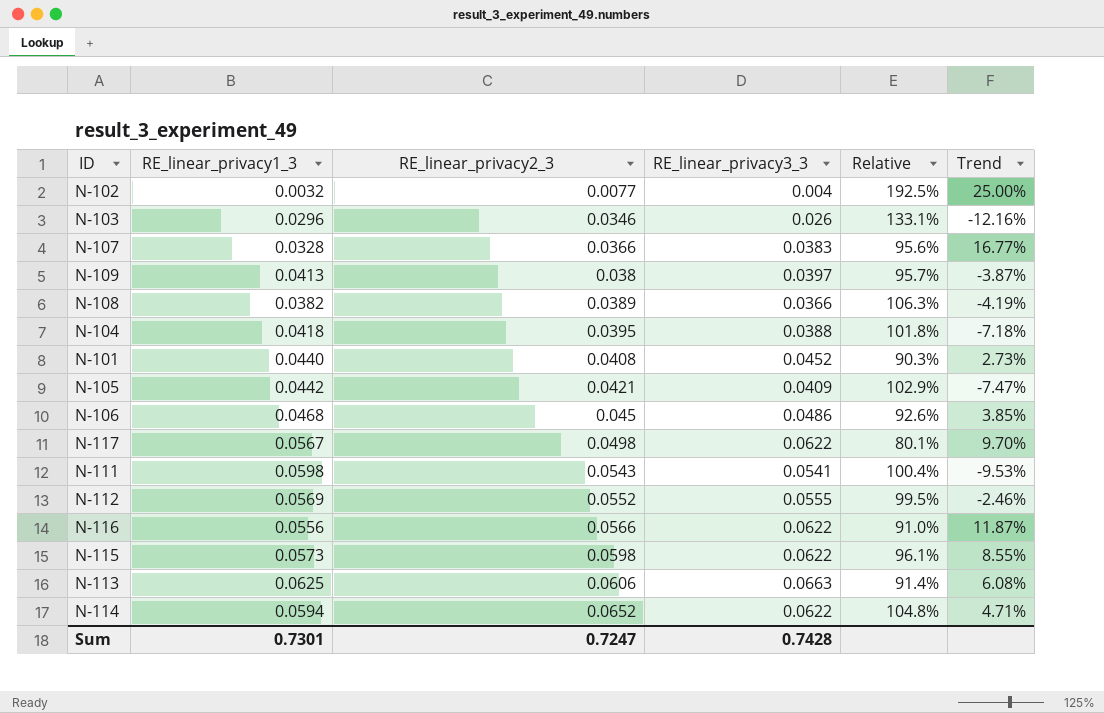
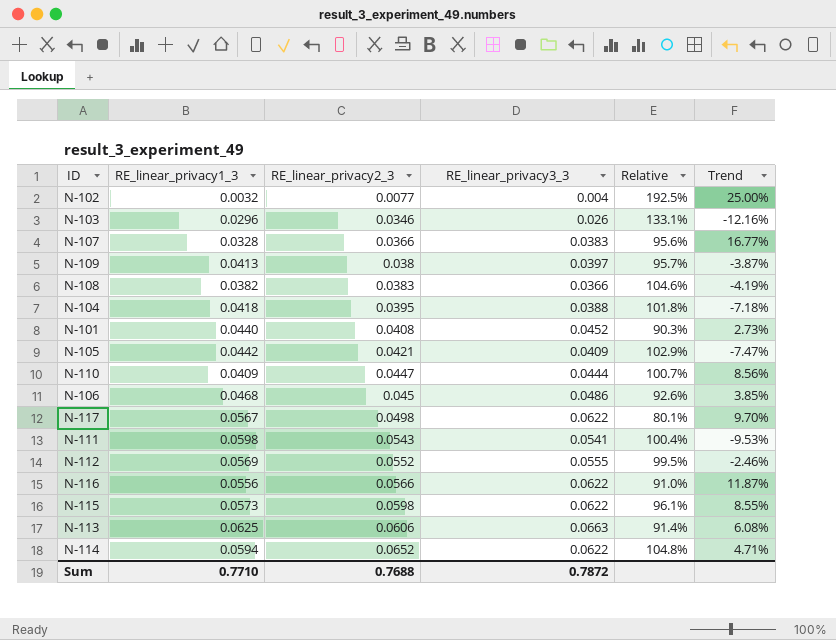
N-108 | RE_linear_privacy2_3: 0.0389 -> 0.0383
N-108 | Relative: 106.3% -> 104.6%
row N-110: none -> 0.0409 | 0.0447 | 0.0444 | 100.7% | 8.56%
Sum | RE_linear_privacy1_3: 0.7301 -> 0.7710
Sum | RE_linear_privacy2_3: 0.7247 -> 0.7688
Sum | RE_linear_privacy3_3: 0.7428 -> 0.7872

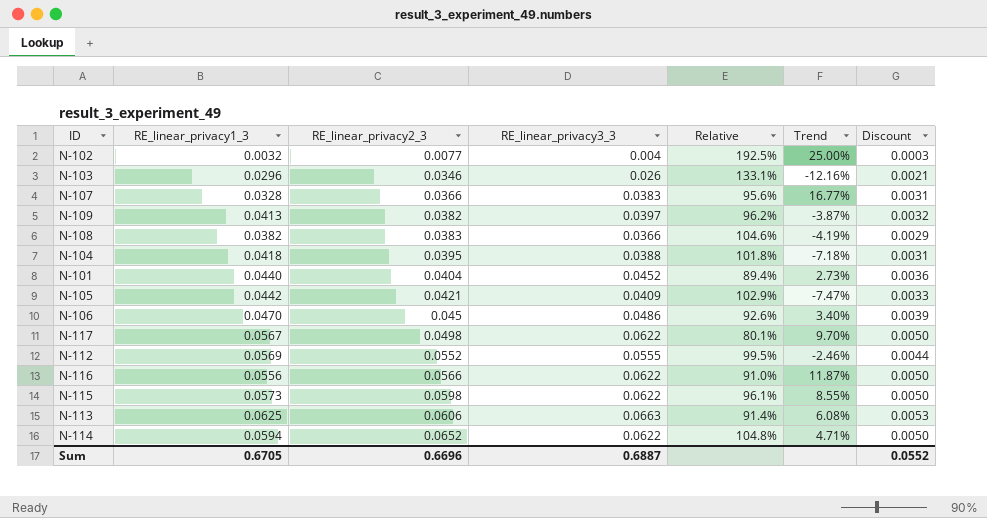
column Discount | formula: none -> [RE_linear_privacy3_3] * 0.08
row N-110: 0.0409 | 0.0447 | 0.0444 | 100.7% | 8.56% -> none
row N-111: 0.0598 | 0.0543 | 0.0541 | 100.4% | -9.53% -> none
N-109 | RE_linear_privacy2_3: 0.038 -> 0.0382
N-109 | Relative: 95.7% -> 96.2%
N-101 | RE_linear_privacy2_3: 0.0408 -> 0.0404
N-101 | Relative: 90.3% -> 89.4%
N-106 | RE_linear_privacy1_3: 0.0468 -> 0.0470
N-106 | Trend: 3.85% -> 3.40%
Sum | RE_linear_privacy1_3: 0.7710 -> 0.6705
Sum | RE_linear_privacy2_3: 0.7688 -> 0.6696
Sum | RE_linear_privacy3_3: 0.7872 -> 0.6887

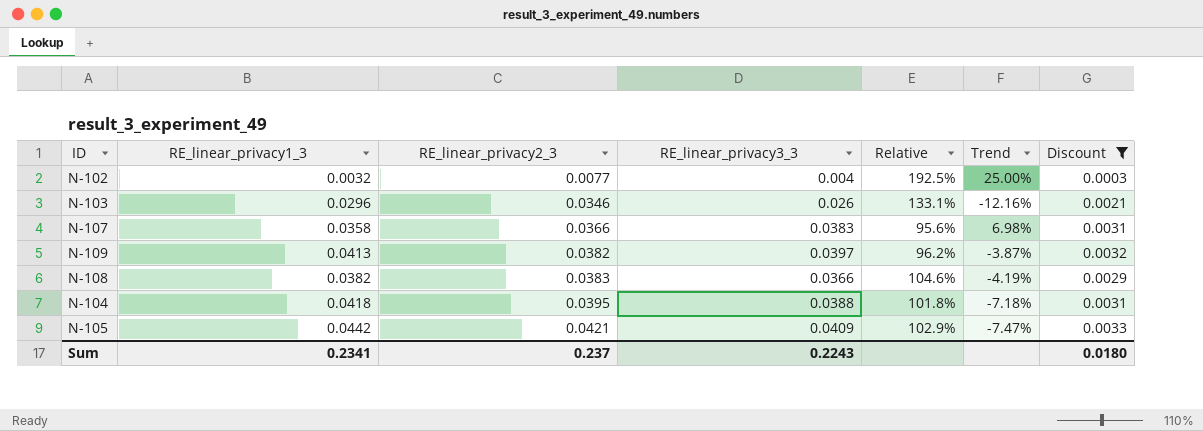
filter: none -> Discount <= 0.0033
N-107 | RE_linear_privacy1_3: 0.0328 -> 0.0358
N-107 | Trend: 16.77% -> 6.98%
Sum | RE_linear_privacy1_3: 0.6705 -> 0.2341
Sum | RE_linear_privacy2_3: 0.6696 -> 0.237
Sum | RE_linear_privacy3_3: 0.6887 -> 0.2243
Sum | Discount: 0.0552 -> 0.0180

